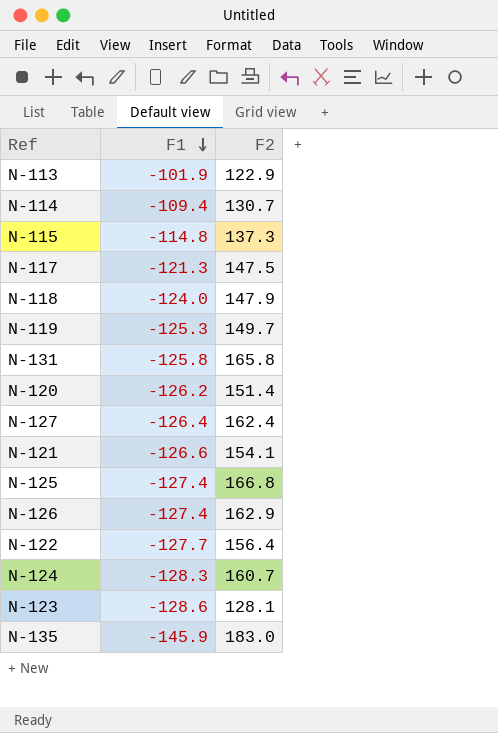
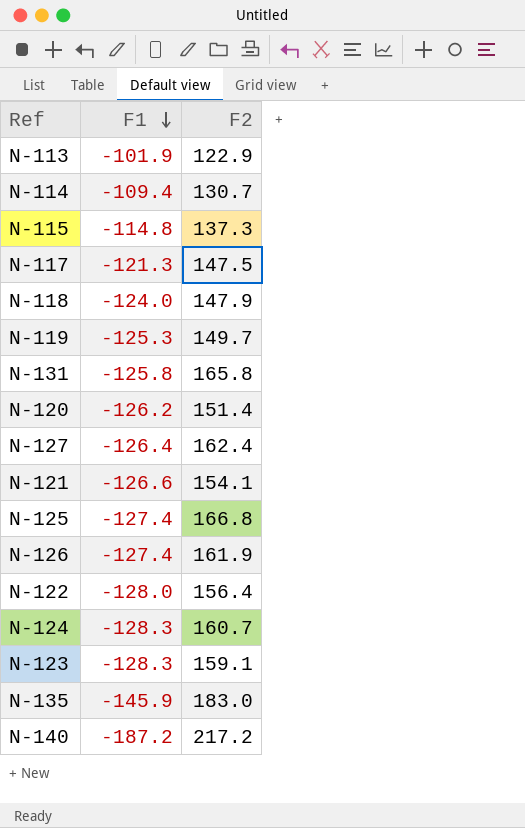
N-126 | F2: 162.9 -> 161.9
N-122 | F1: -127.7 -> -128.0
N-123 | F1: -128.6 -> -128.3
N-123 | F2: 128.1 -> 159.1
row N-140: none -> -187.2 | 217.2

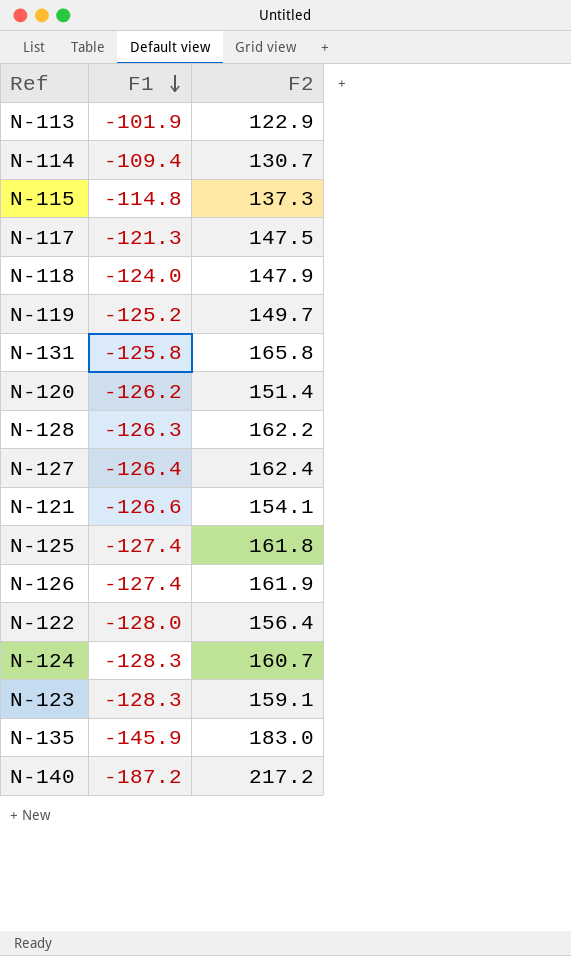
N-119 | F1: -125.3 -> -125.2
row N-128: none -> -126.3 | 162.2
N-125 | F2: 166.8 -> 161.8

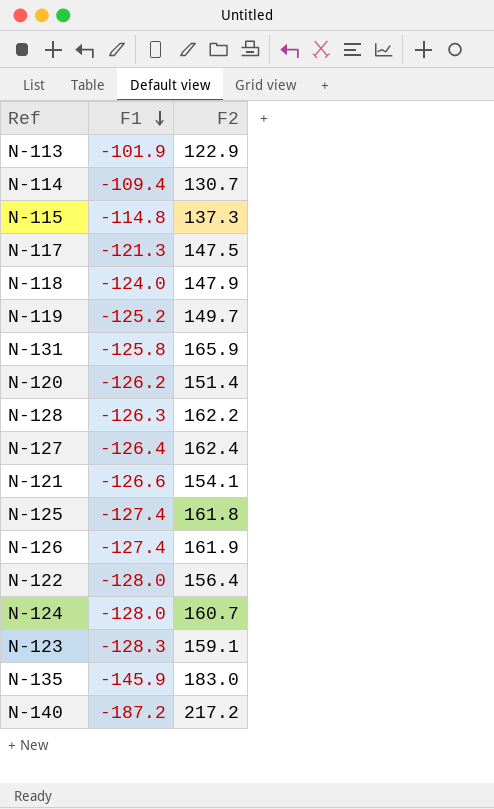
N-131 | F2: 165.8 -> 165.9
N-124 | F1: -128.3 -> -128.0

